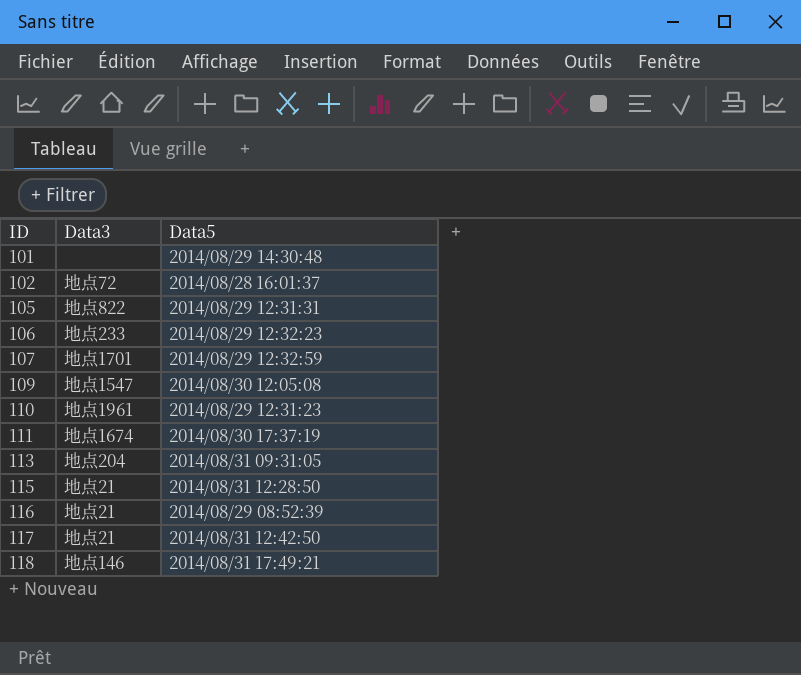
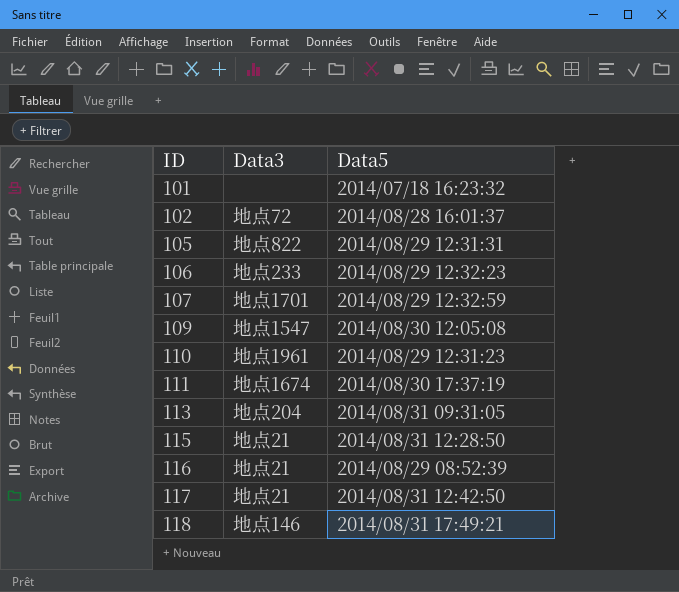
101 | Data5: 2014/08/29 14:30:48 -> 2014/07/18 16:23:32

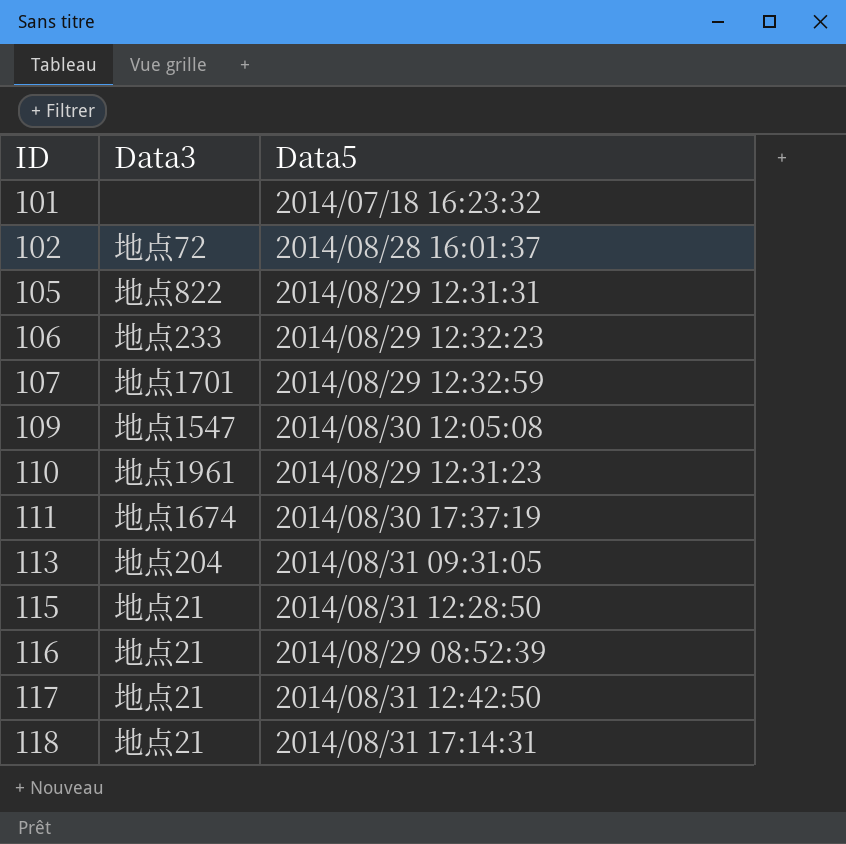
118 | Data3: 地点146 -> 地点21
118 | Data5: 2014/08/31 17:49:21 -> 2014/08/31 17:14:31

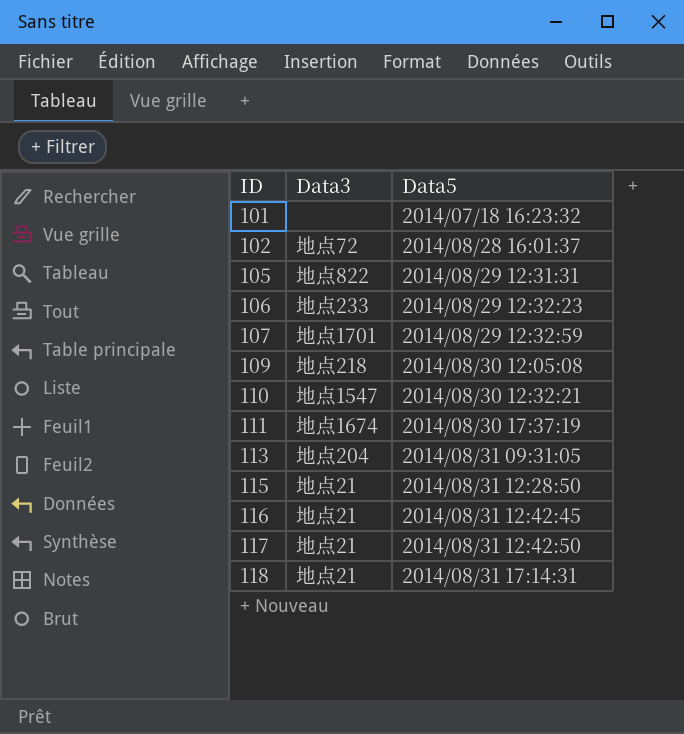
109 | Data3: 地点1547 -> 地点218
110 | Data3: 地点1961 -> 地点1547
110 | Data5: 2014/08/29 12:31:23 -> 2014/08/30 12:32:21
116 | Data5: 2014/08/29 08:52:39 -> 2014/08/31 12:42:45

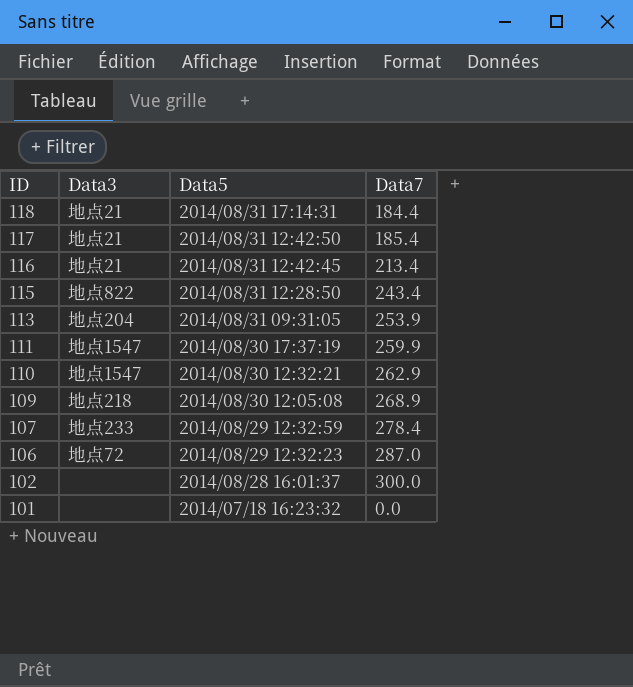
row order: ID ascending -> ID descending
column Data7 | position: none -> 4
row 105: 地点822 | 2014/08/29 12:31:31 -> none
115 | Data3: 地点21 -> 地点822
111 | Data3: 地点1674 -> 地点1547
107 | Data3: 地点1701 -> 地点233
106 | Data3: 地点233 -> 地点72
102 | Data3: 地点72 -> none

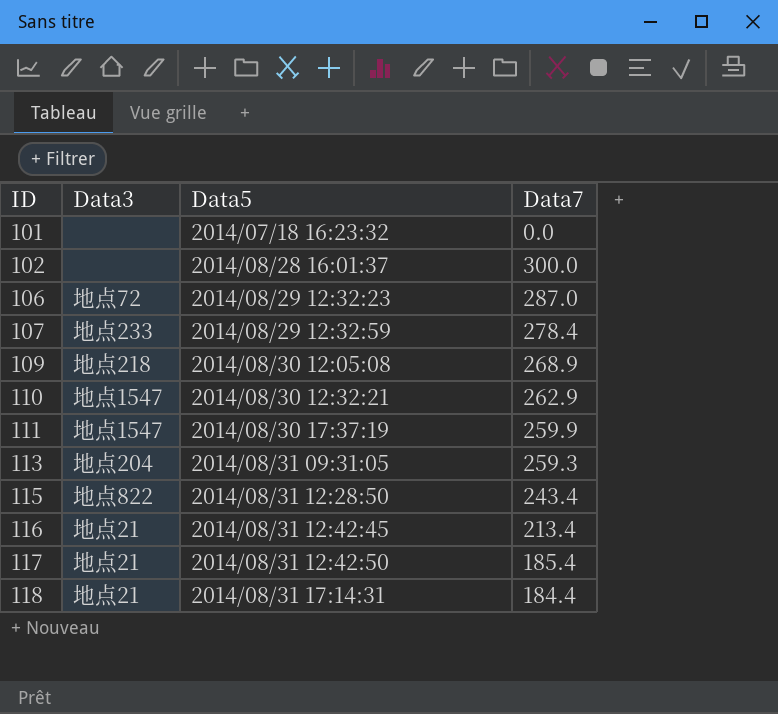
row order: ID descending -> ID ascending
113 | Data7: 253.9 -> 259.3

